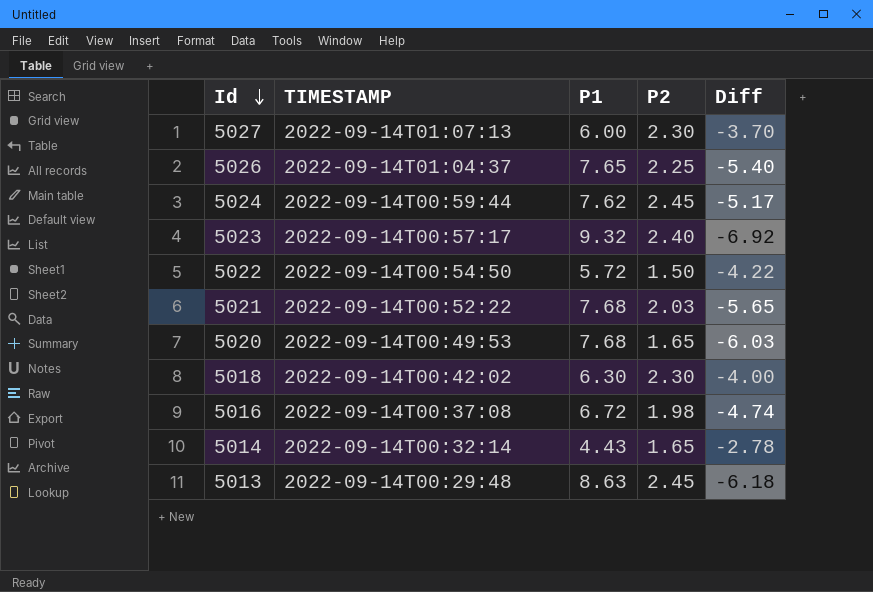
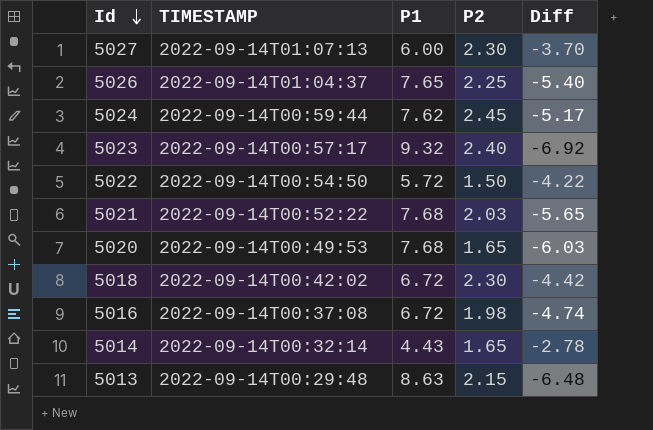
5018 | P1: 6.30 -> 6.72
5018 | Diff: -4.00 -> -4.42
5013 | P2: 2.45 -> 2.15
5013 | Diff: -6.18 -> -6.48

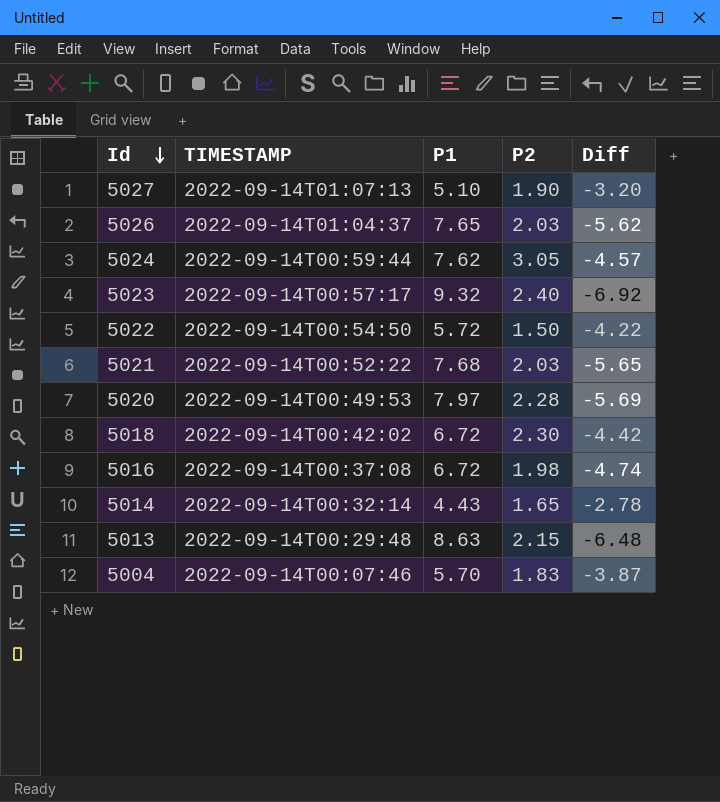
5027 | P1: 6.00 -> 5.10
5027 | P2: 2.30 -> 1.90
5027 | Diff: -3.70 -> -3.20
5026 | P2: 2.25 -> 2.03
5026 | Diff: -5.40 -> -5.62
5024 | P2: 2.45 -> 3.05
5024 | Diff: -5.17 -> -4.57
5020 | P1: 7.68 -> 7.97
5020 | P2: 1.65 -> 2.28
5020 | Diff: -6.03 -> -5.69
row 5004: none -> 2022-09-14T00:07:46 | 5.70 | 1.83 | -3.87

